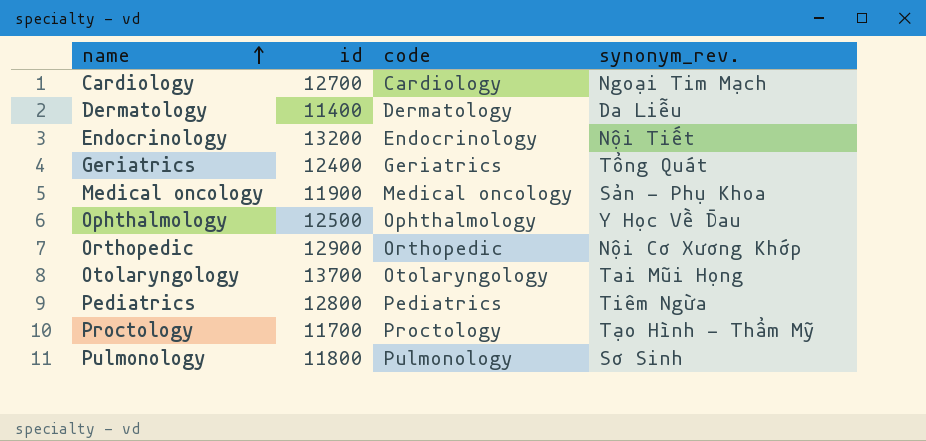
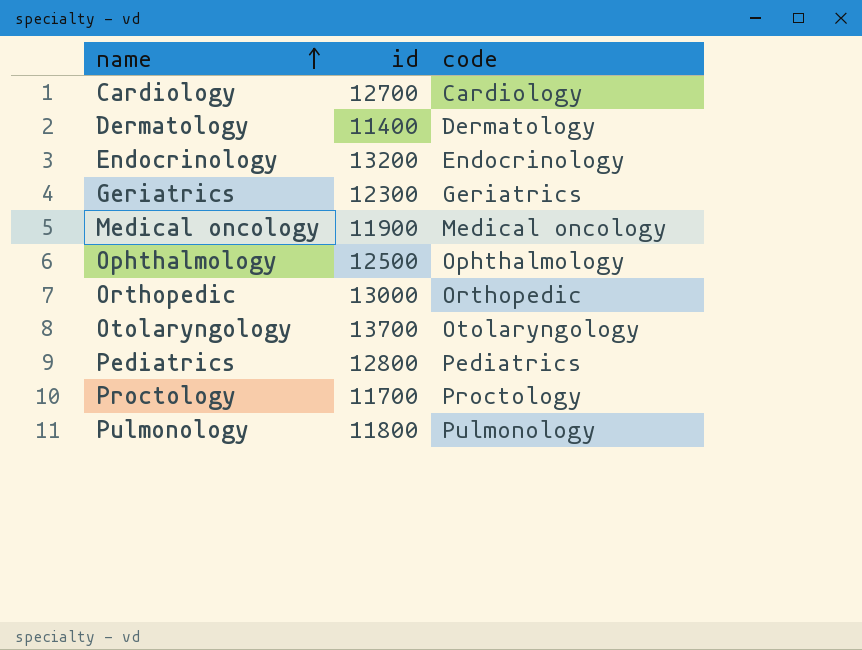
column synonym_rev. | position: 4 -> none
Geriatrics | id: 12400 -> 12300
Orthopedic | id: 12900 -> 13000

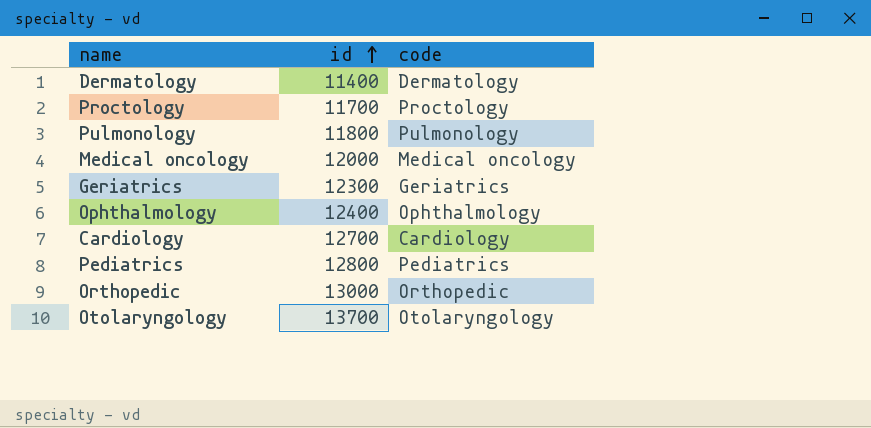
row order: name ascending -> id ascending
row Endocrinology: 13200 | Endocrinology -> none
Medical oncology | id: 11900 -> 12000
Ophthalmology | id: 12500 -> 12400

